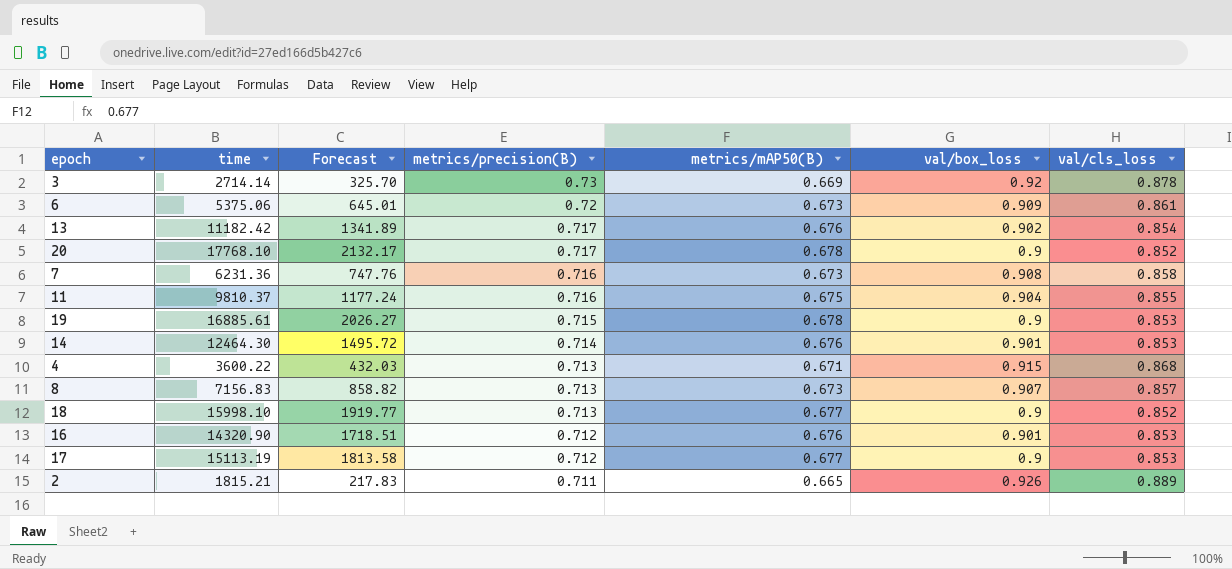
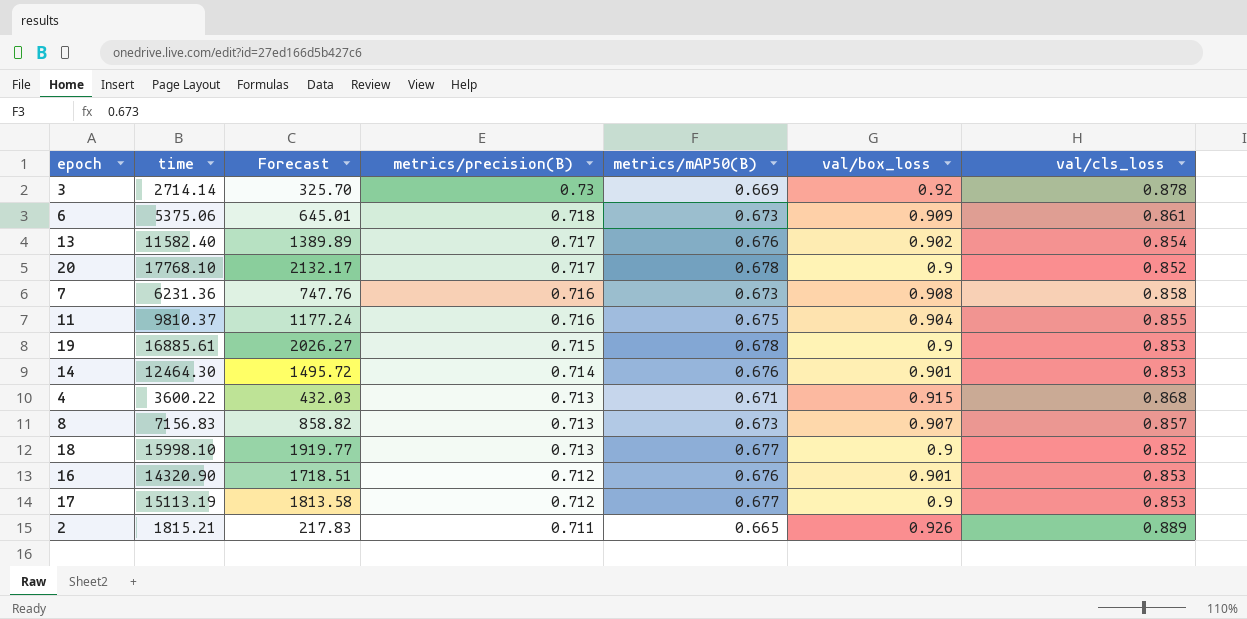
6 | metrics/precision(B): 0.72 -> 0.718
13 | time: 11182.42 -> 11582.40
13 | Forecast: 1341.89 -> 1389.89

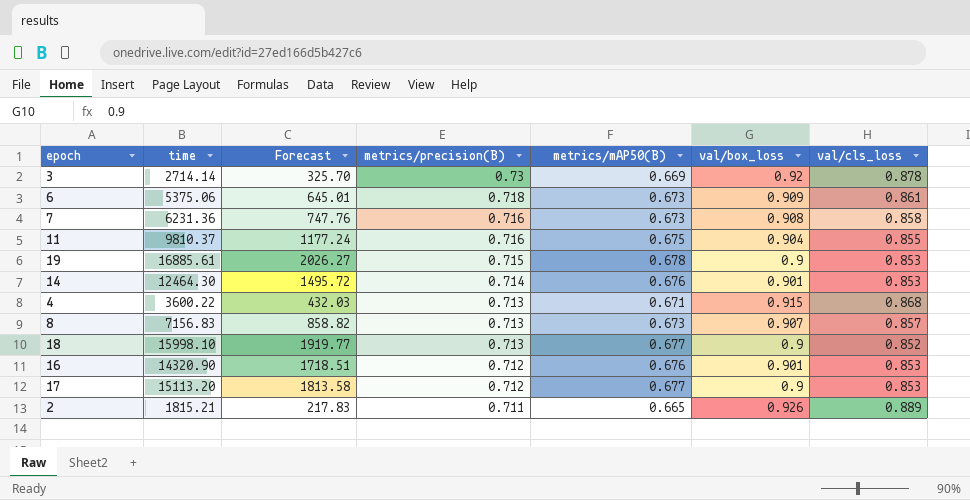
row 13: 11582.40 | 1389.89 | 0.717 | 0.676 | 0.902 | 0.854 -> none
row 20: 17768.10 | 2132.17 | 0.717 | 0.678 | 0.9 | 0.852 -> none
17 | time: 15113.19 -> 15113.20

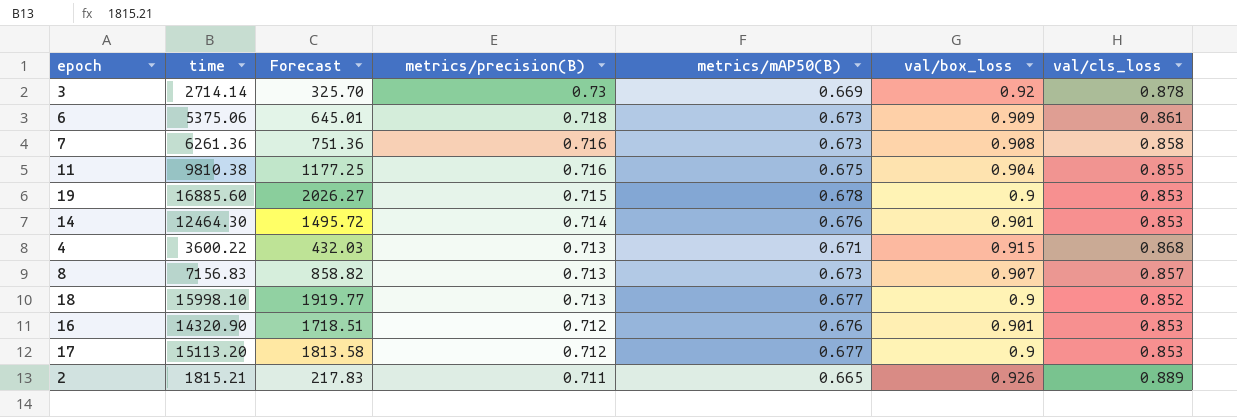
7 | time: 6231.36 -> 6261.36
7 | Forecast: 747.76 -> 751.36
11 | time: 9810.37 -> 9810.38
11 | Forecast: 1177.24 -> 1177.25
19 | time: 16885.61 -> 16885.60

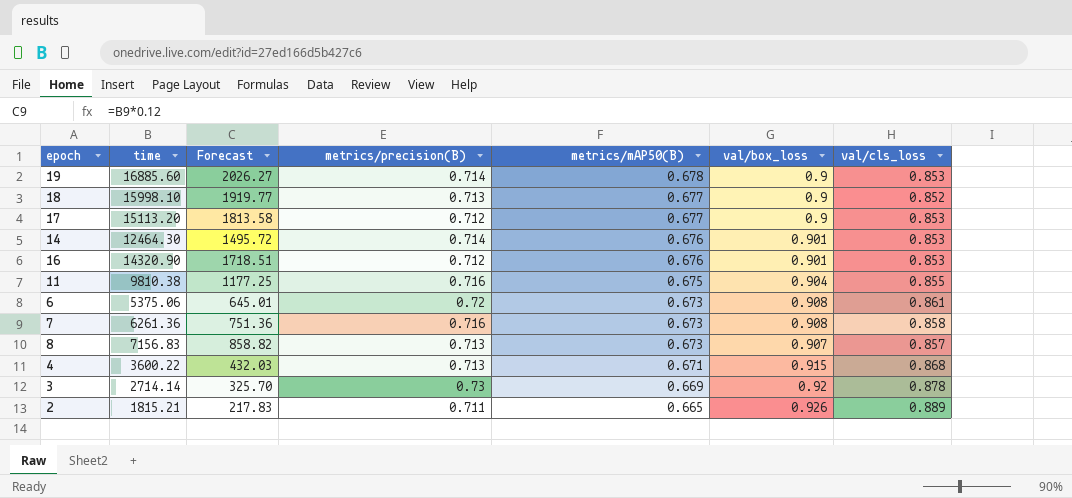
row order: metrics/precision(B) descending -> metrics/mAP50(B) descending
19 | metrics/precision(B): 0.715 -> 0.714
6 | metrics/precision(B): 0.718 -> 0.72
6 | val/box_loss: 0.909 -> 0.908

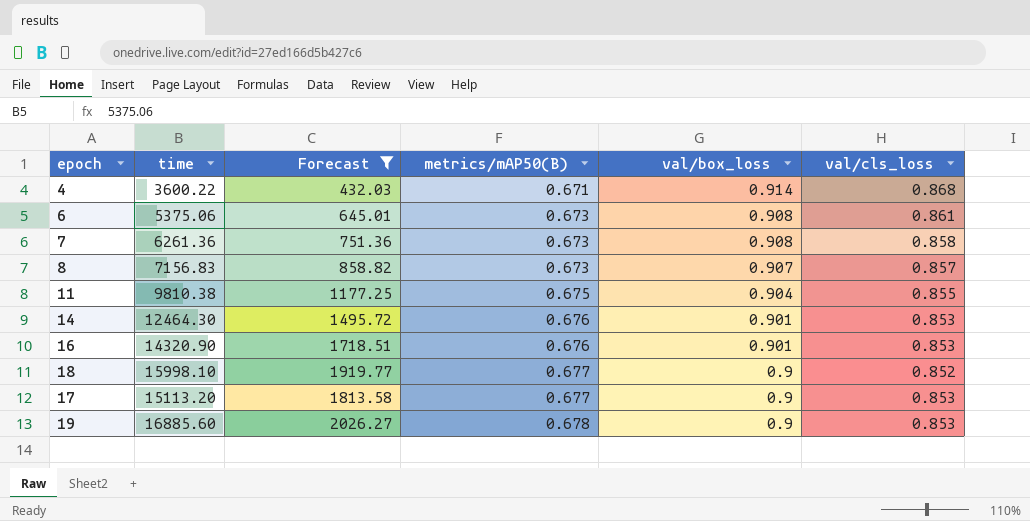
filter: none -> Forecast >= 432.03
row order: metrics/mAP50(B) descending -> metrics/mAP50(B) ascending
column metrics/precision(B) | position: 4 -> none
4 | val/box_loss: 0.915 -> 0.914

